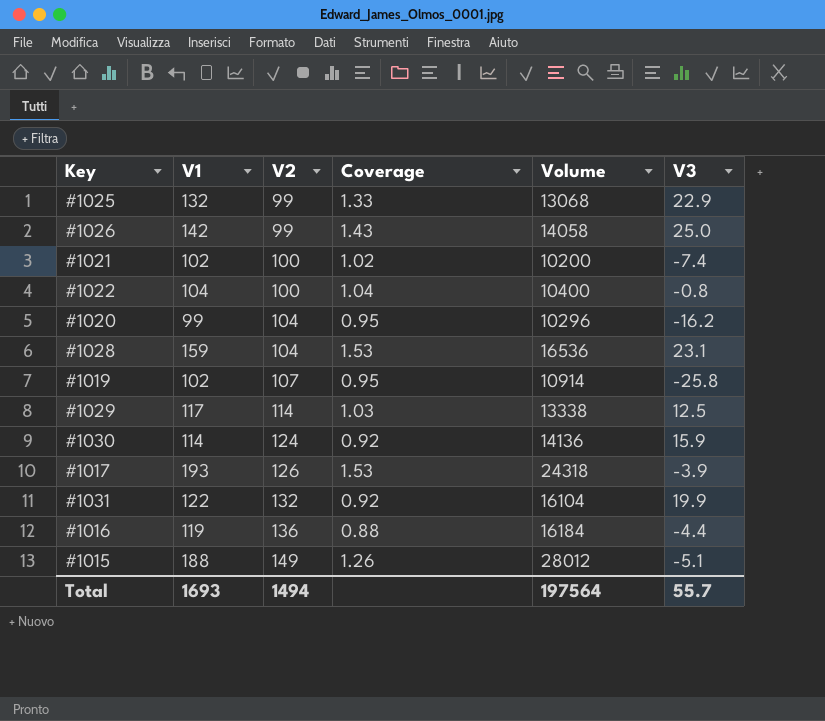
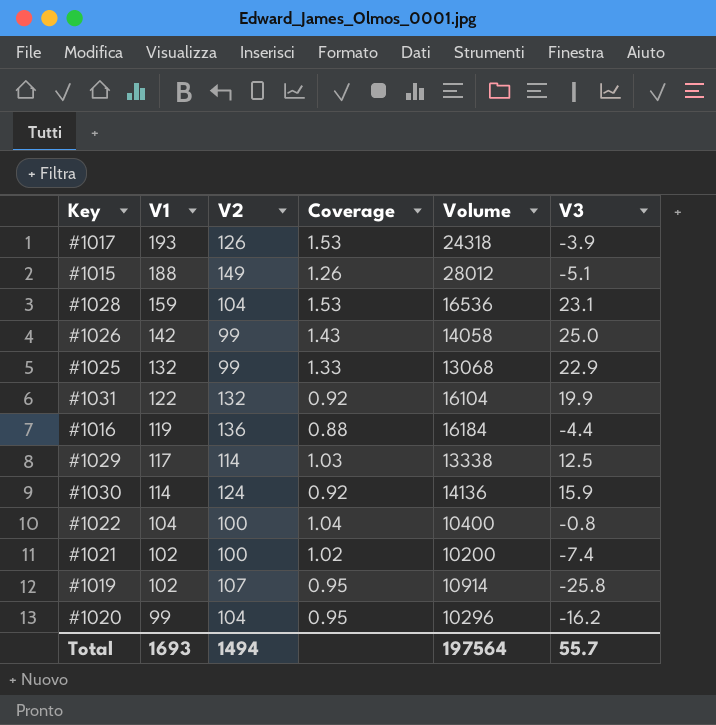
row order: V2 ascending -> V1 descending

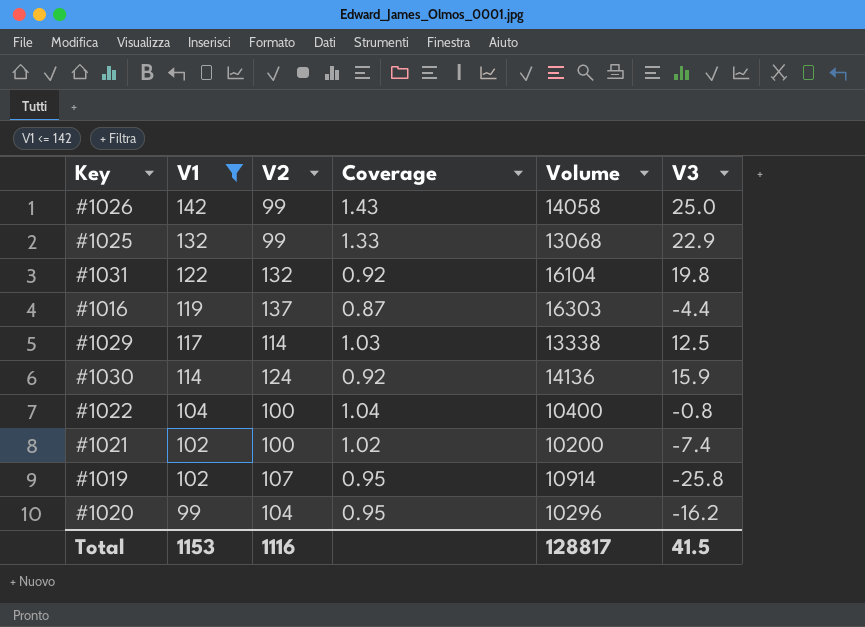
filter: none -> V1 <= 142
#1031 | V3: 19.9 -> 19.8
#1016 | V2: 136 -> 137
#1016 | Coverage: 0.88 -> 0.87
#1016 | Volume: 16184 -> 16303
Total | V1: 1693 -> 1153
Total | V2: 1494 -> 1116
Total | Volume: 197564 -> 128817
Total | V3: 55.7 -> 41.5

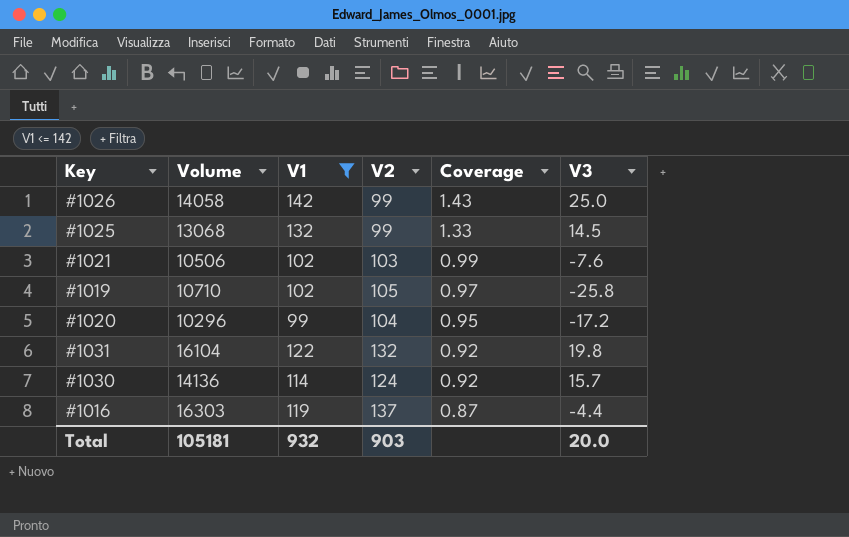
row order: V1 descending -> Coverage descending
column Volume | position: 5 -> 2
row #1029: 117 | 114 | 1.03 | 13338 | 12.5 -> none
row #1022: 104 | 100 | 1.04 | 10400 | -0.8 -> none
#1025 | V3: 22.9 -> 14.5
#1021 | Volume: 10200 -> 10506
#1021 | V2: 100 -> 103
#1021 | Coverage: 1.02 -> 0.99
#1021 | V3: -7.4 -> -7.6
#1019 | Volume: 10914 -> 10710
#1019 | V2: 107 -> 105
#1019 | Coverage: 0.95 -> 0.97
#1020 | V3: -16.2 -> -17.2
#1030 | V3: 15.9 -> 15.7
Total | Volume: 128817 -> 105181
Total | V1: 1153 -> 932
Total | V2: 1116 -> 903
Total | V3: 41.5 -> 20.0

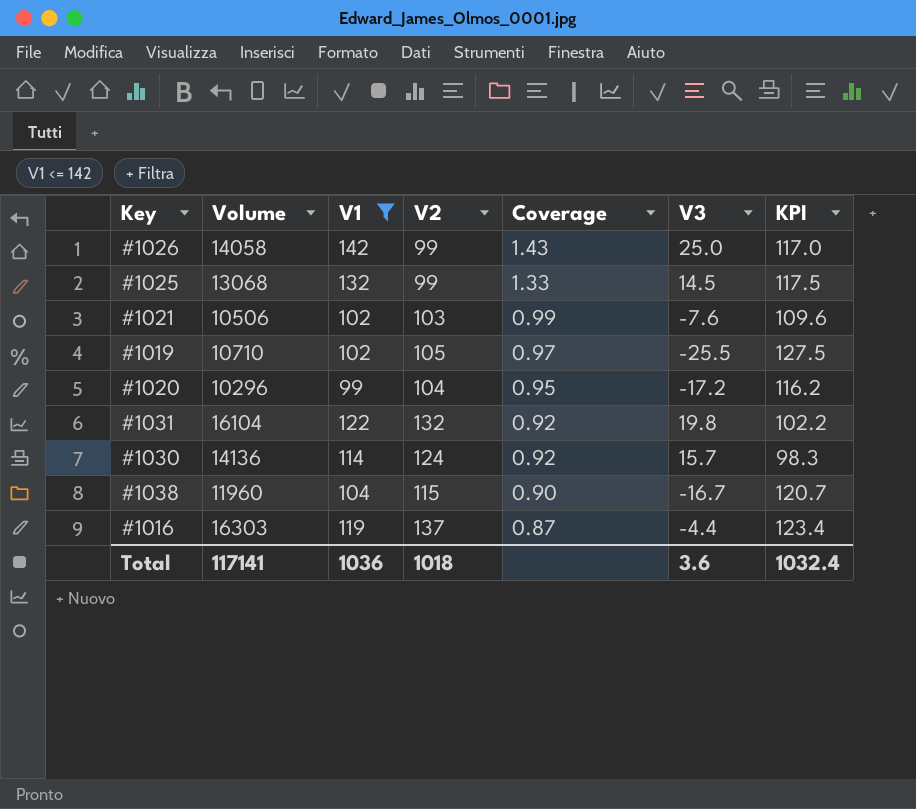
column KPI | formula: none -> [V1] - [V3]
#1019 | V3: -25.8 -> -25.5
row #1038: none -> 11960 | 104 | 115 | 0.90 | -16.7 | 120.7
Total | Volume: 105181 -> 117141
Total | V1: 932 -> 1036
Total | V2: 903 -> 1018
Total | V3: 20.0 -> 3.6

